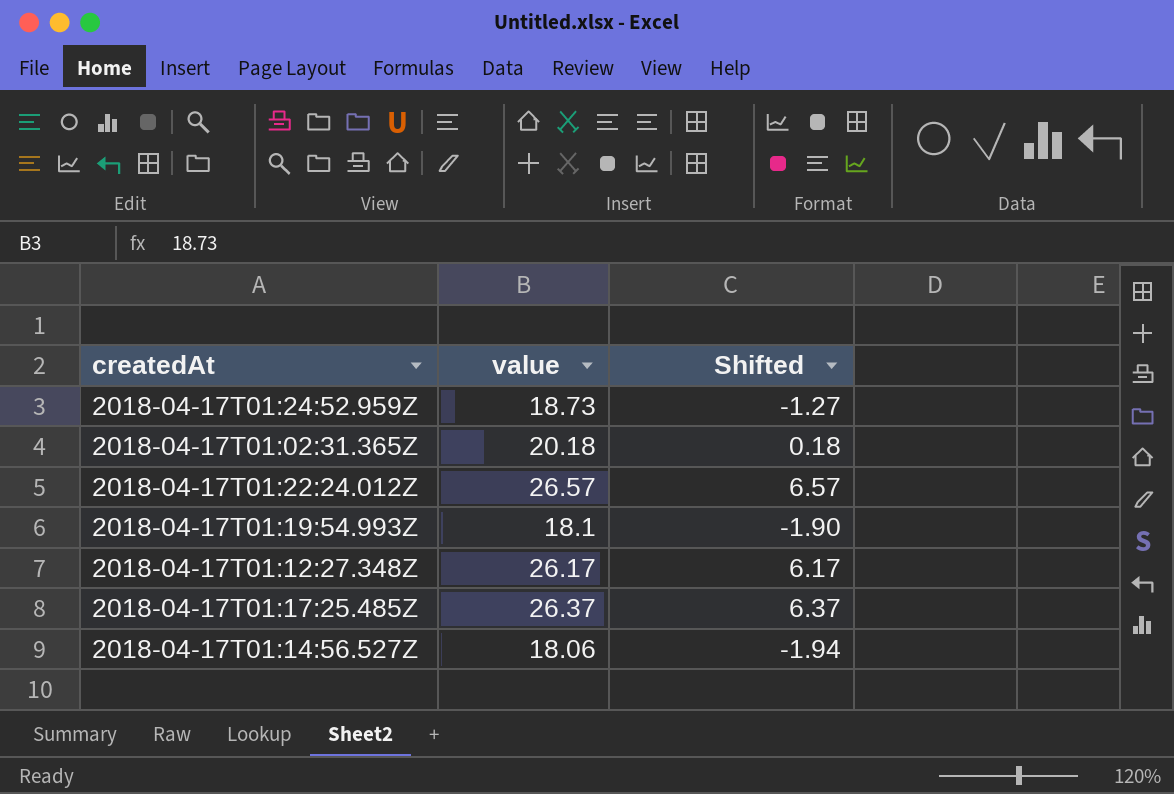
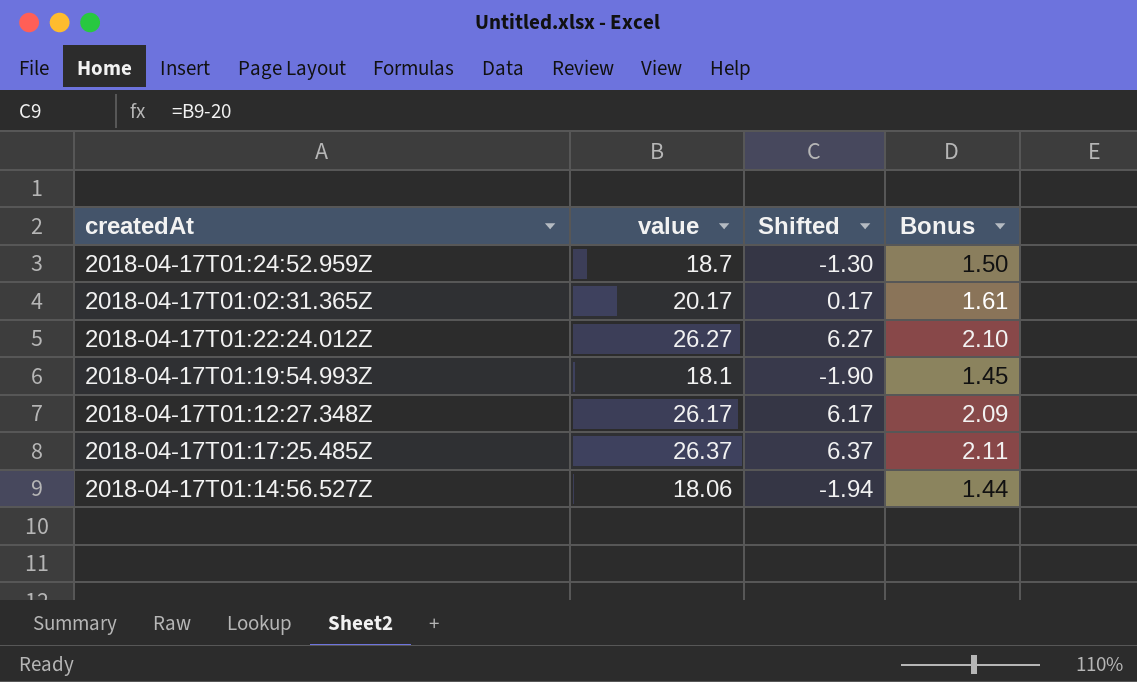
column Bonus | formula: none -> [value] * 0.08
2018-04-17T01:24:52.959Z | value: 18.73 -> 18.7
2018-04-17T01:24:52.959Z | Shifted: -1.27 -> -1.30
2018-04-17T01:02:31.365Z | value: 20.18 -> 20.17
2018-04-17T01:02:31.365Z | Shifted: 0.18 -> 0.17
2018-04-17T01:22:24.012Z | value: 26.57 -> 26.27
2018-04-17T01:22:24.012Z | Shifted: 6.57 -> 6.27

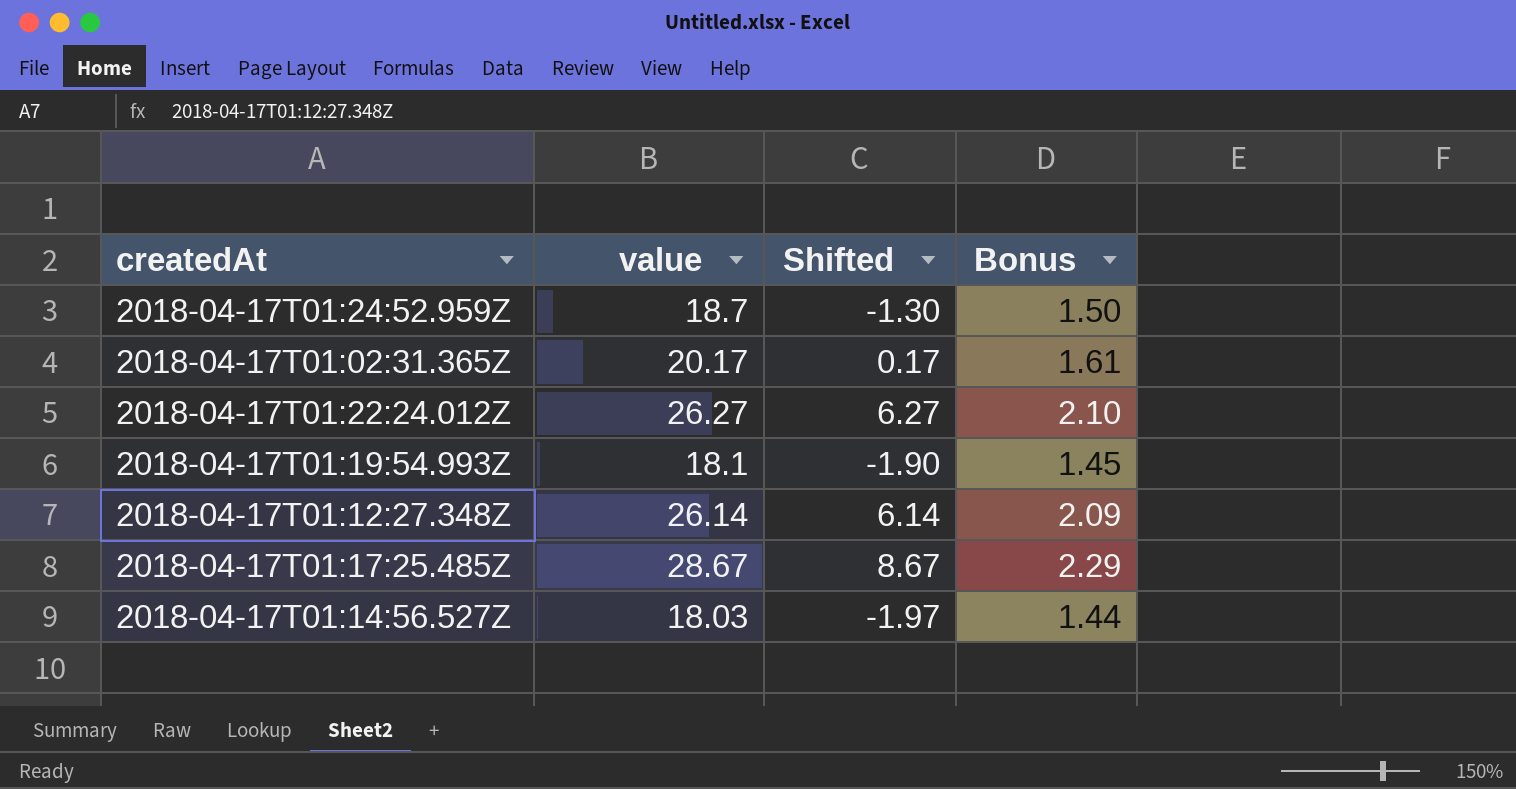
2018-04-17T01:12:27.348Z | value: 26.17 -> 26.14
2018-04-17T01:12:27.348Z | Shifted: 6.17 -> 6.14
2018-04-17T01:17:25.485Z | value: 26.37 -> 28.67
2018-04-17T01:17:25.485Z | Shifted: 6.37 -> 8.67
2018-04-17T01:17:25.485Z | Bonus: 2.11 -> 2.29
2018-04-17T01:14:56.527Z | value: 18.06 -> 18.03
2018-04-17T01:14:56.527Z | Shifted: -1.94 -> -1.97

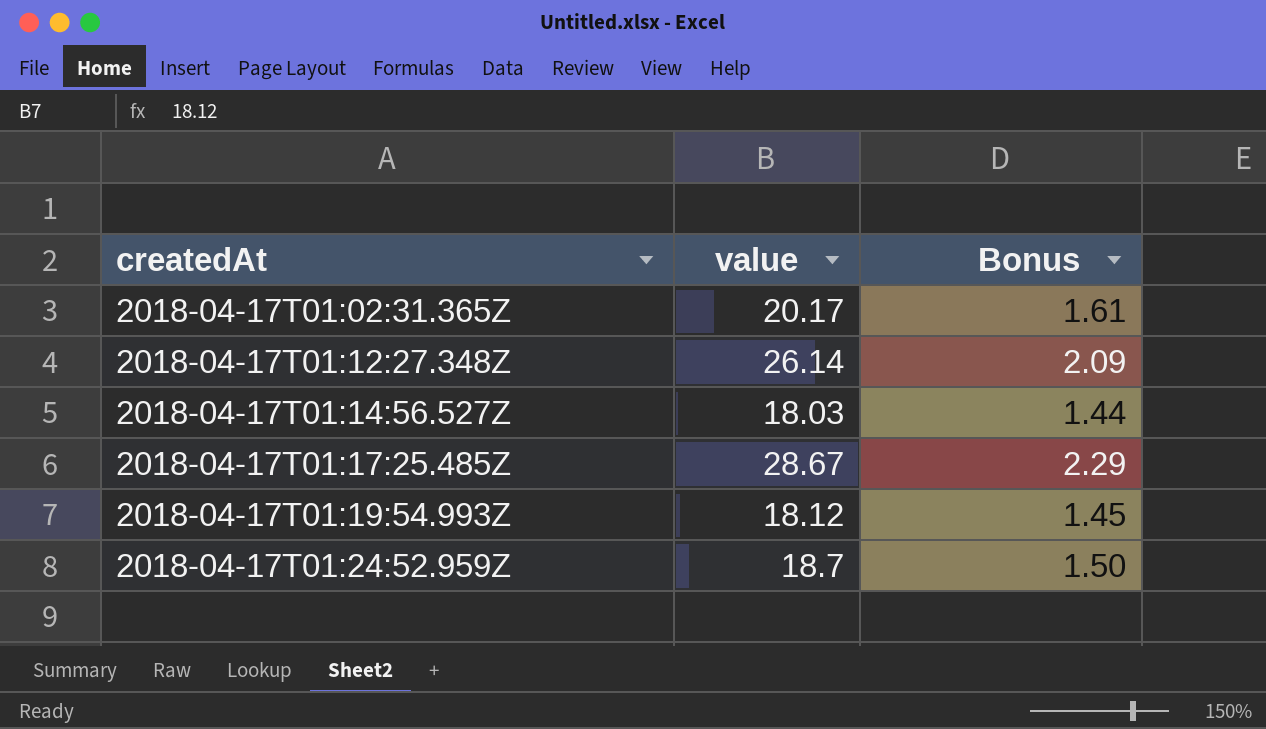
row order: none -> createdAt ascending
column Shifted | formula: [value] - 20 -> none
row 2018-04-17T01:22:24.012Z: 26.27 | 6.27 | 2.10 -> none
2018-04-17T01:19:54.993Z | value: 18.1 -> 18.12

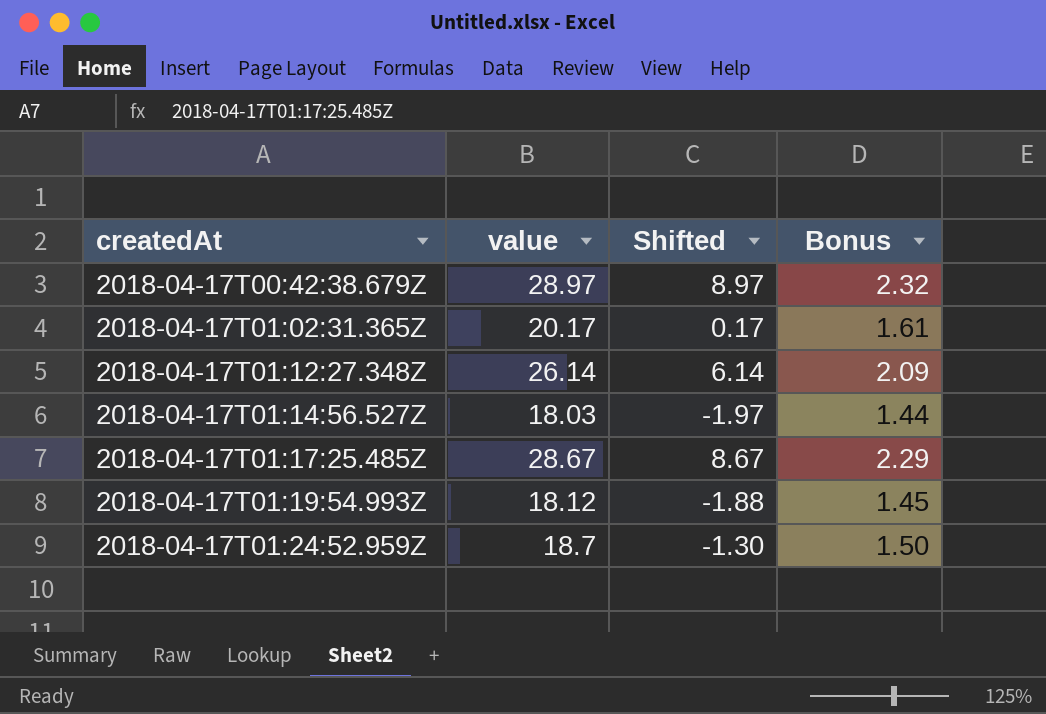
column Shifted | formula: none -> [value] - 20
row 2018-04-17T00:42:38.679Z: none -> 28.97 | 8.97 | 2.32

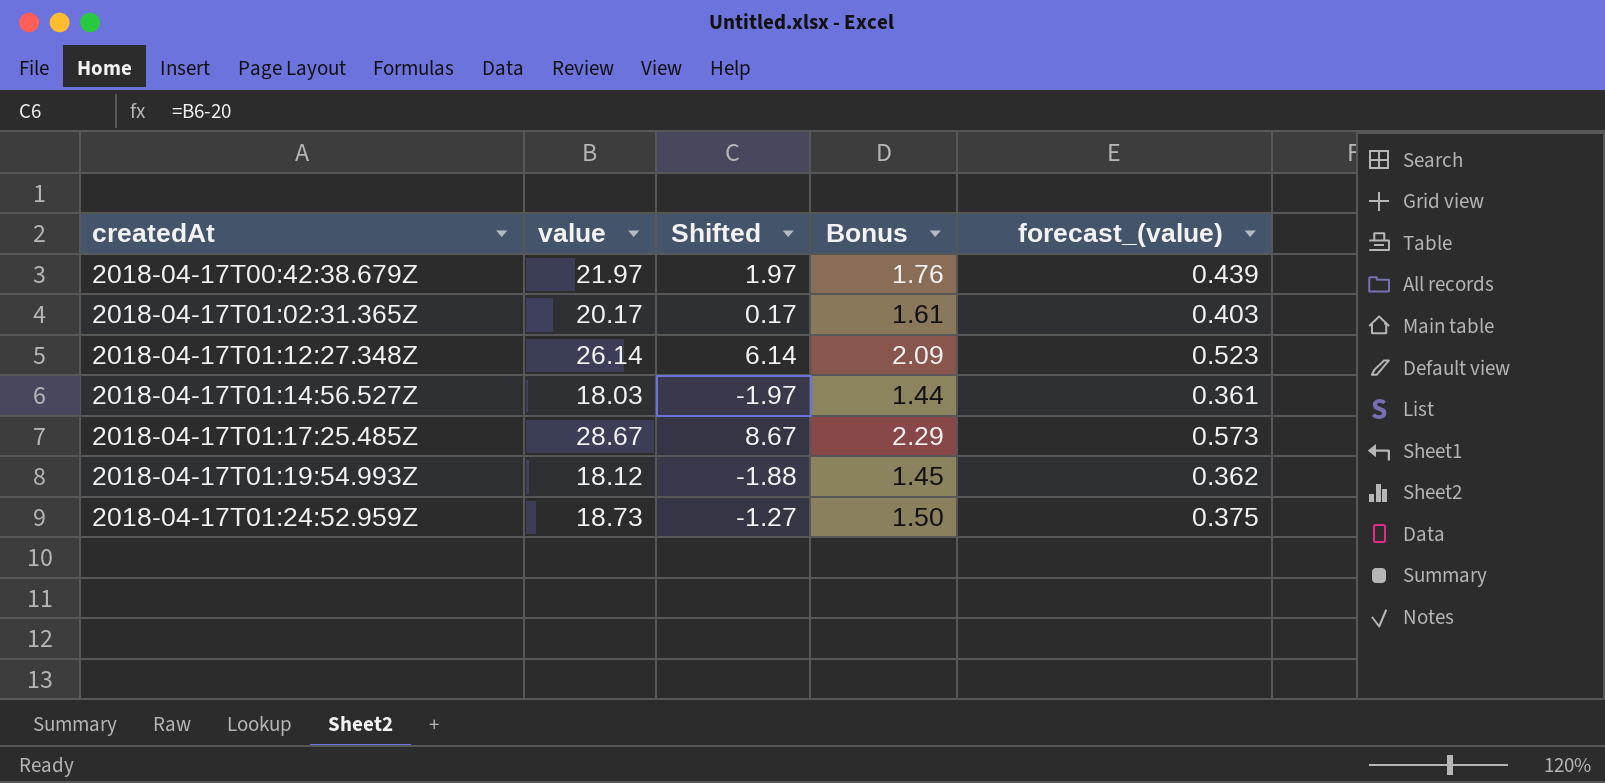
column forecast_(value) | formula: none -> [value] * 0.02
2018-04-17T00:42:38.679Z | value: 28.97 -> 21.97
2018-04-17T00:42:38.679Z | Shifted: 8.97 -> 1.97
2018-04-17T00:42:38.679Z | Bonus: 2.32 -> 1.76
2018-04-17T01:24:52.959Z | value: 18.7 -> 18.73
2018-04-17T01:24:52.959Z | Shifted: -1.30 -> -1.27

